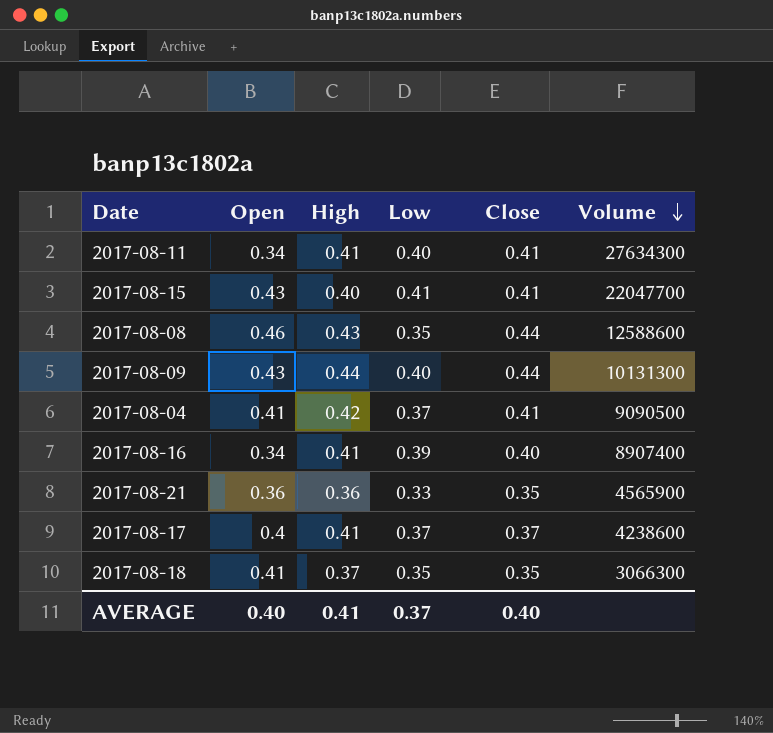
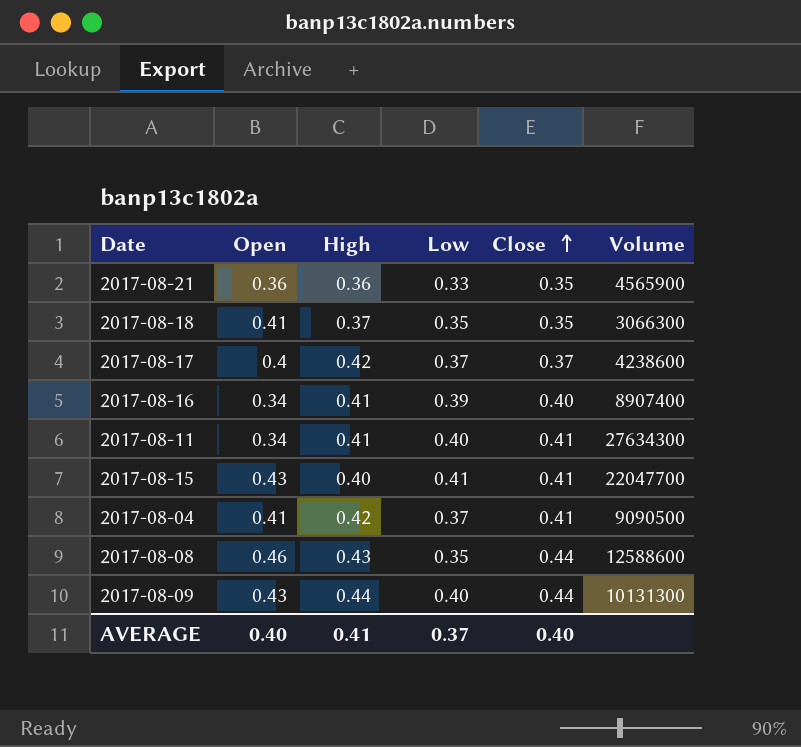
row order: Volume descending -> Close ascending
2017-08-17 | High: 0.41 -> 0.42

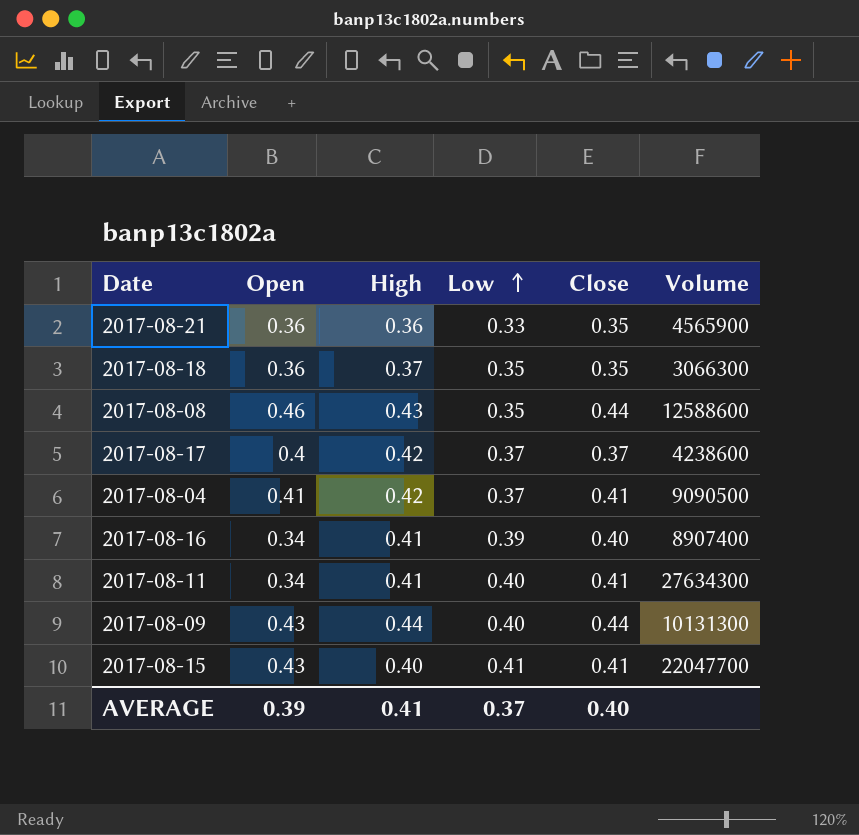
row order: Close ascending -> Low ascending
2017-08-18 | Open: 0.41 -> 0.36
AVERAGE | Open: 0.40 -> 0.39

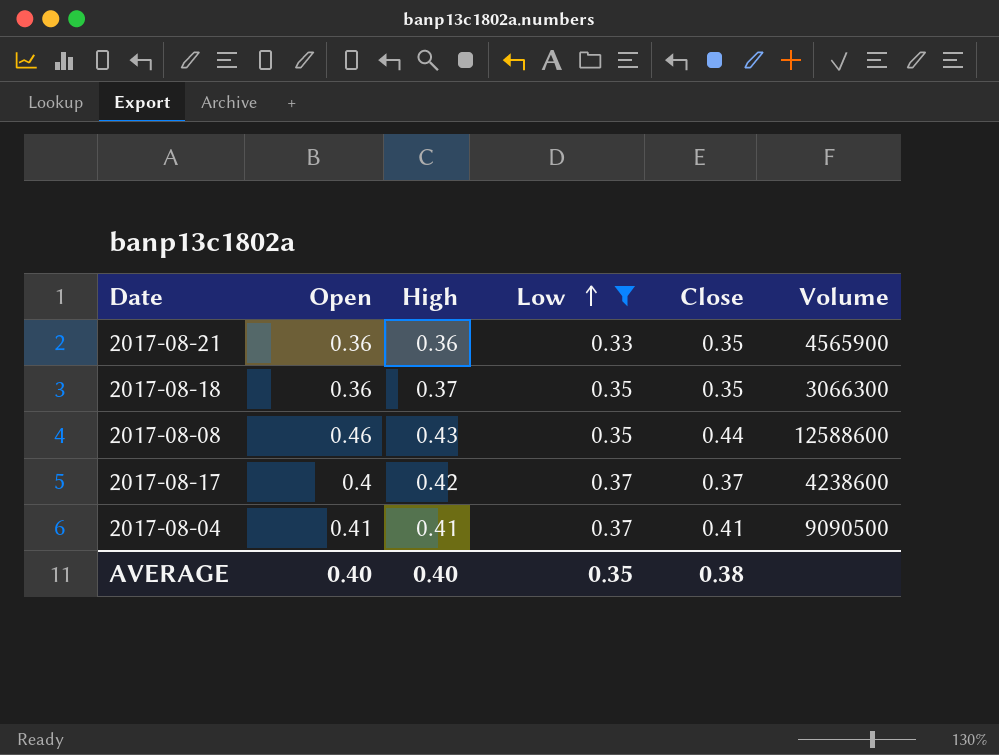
filter: none -> Low <= 0.37
2017-08-04 | High: 0.42 -> 0.41
AVERAGE | Open: 0.39 -> 0.40
AVERAGE | High: 0.41 -> 0.40
AVERAGE | Low: 0.37 -> 0.35
AVERAGE | Close: 0.40 -> 0.38

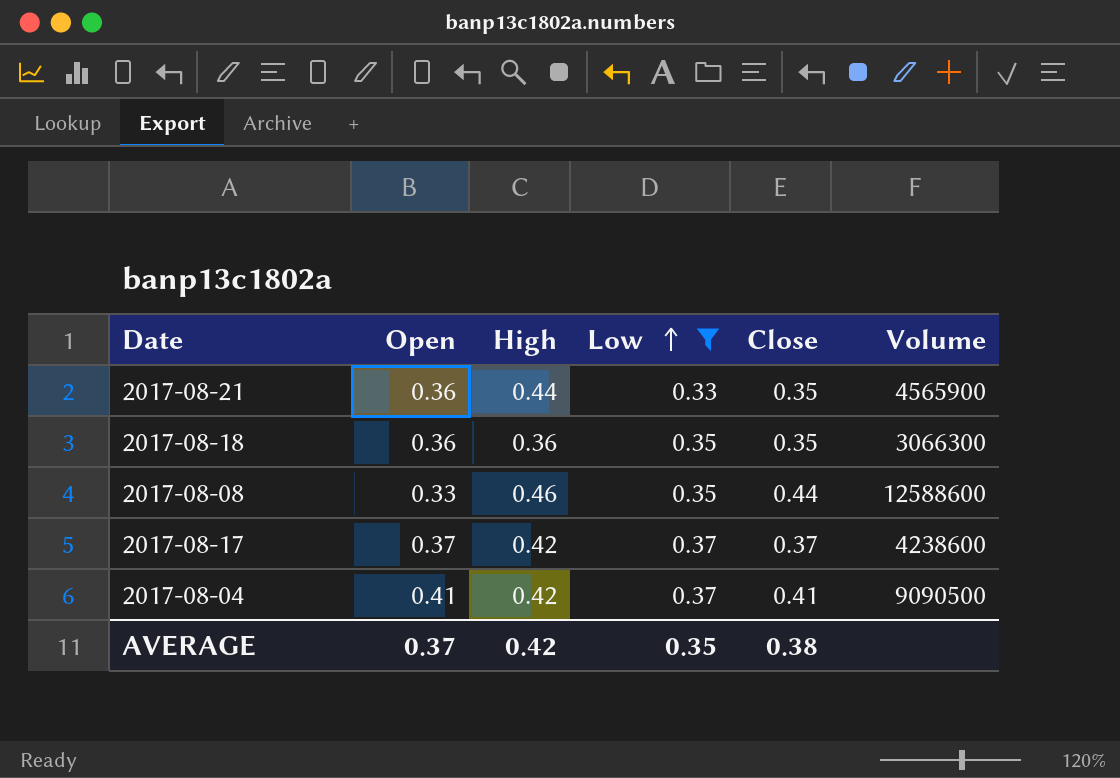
2017-08-21 | High: 0.36 -> 0.44
2017-08-18 | High: 0.37 -> 0.36
2017-08-08 | Open: 0.46 -> 0.33
2017-08-08 | High: 0.43 -> 0.46
2017-08-17 | Open: 0.4 -> 0.37
2017-08-04 | High: 0.41 -> 0.42
AVERAGE | Open: 0.40 -> 0.37
AVERAGE | High: 0.40 -> 0.42

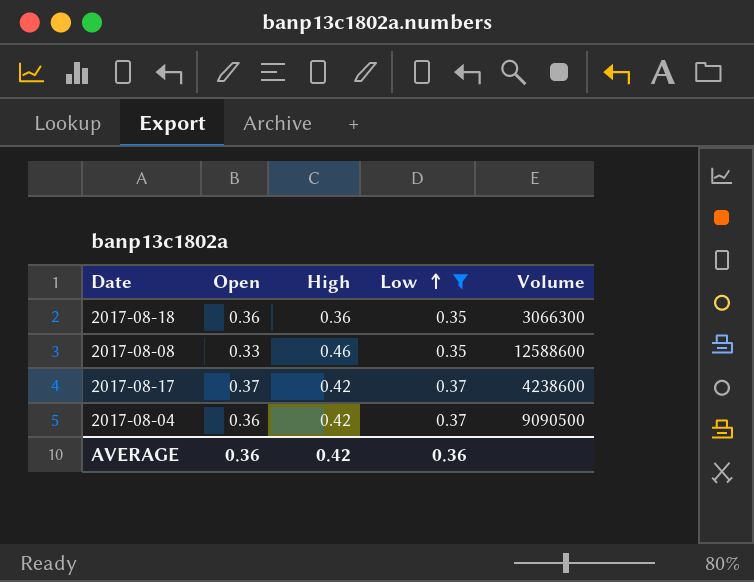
column Close | position: 5 -> none
row 2017-08-21: 0.36 | 0.44 | 0.33 | 0.35 | 4565900 -> none
2017-08-04 | Open: 0.41 -> 0.36
AVERAGE | Open: 0.37 -> 0.36
AVERAGE | Low: 0.35 -> 0.36

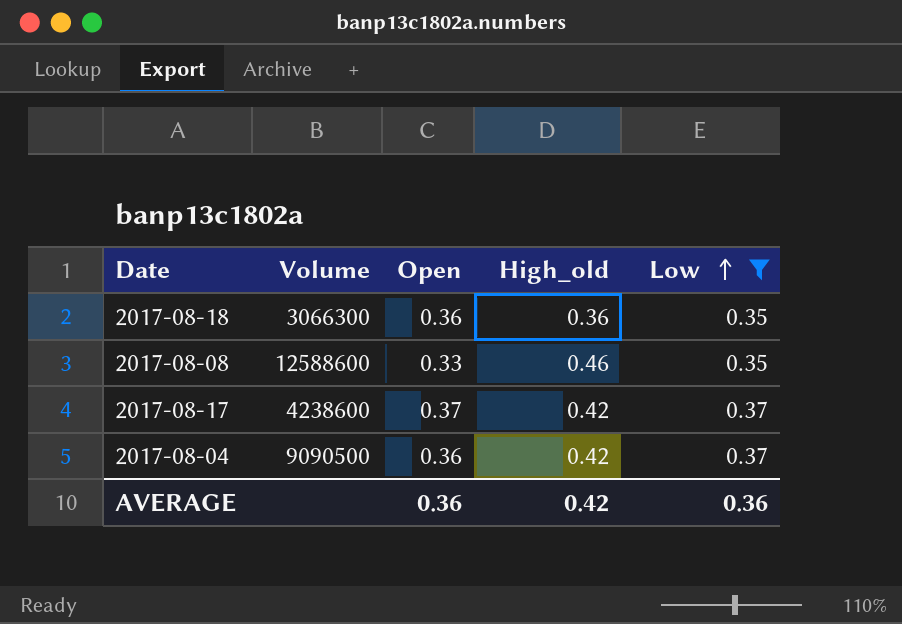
column Volume | position: 5 -> 2
column name: High -> High_old

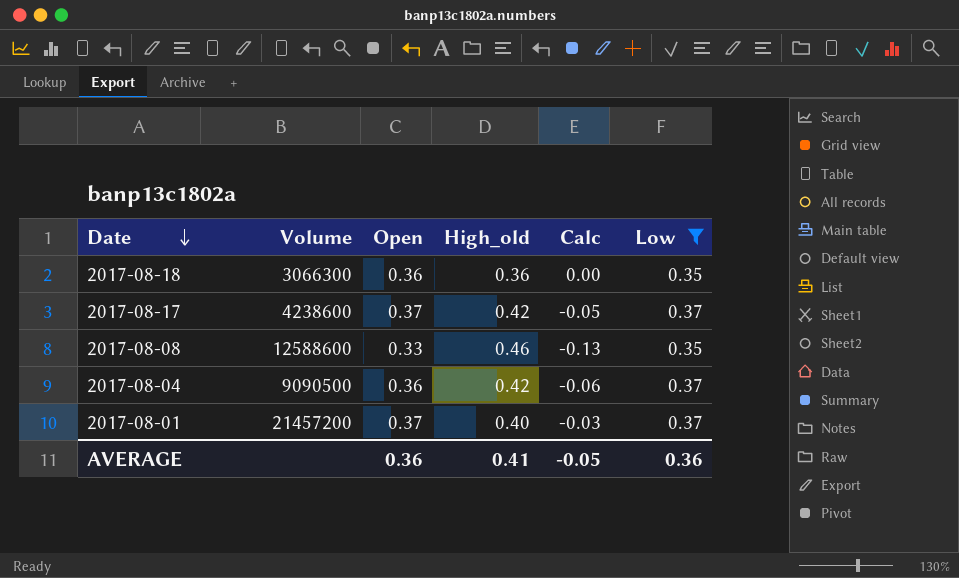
row order: Low ascending -> Date descending
column Calc | formula: none -> [Open] - [High_old]
row 2017-08-01: none -> 21457200 | 0.37 | 0.40 | -0.03 | 0.37
AVERAGE | High_old: 0.42 -> 0.41

